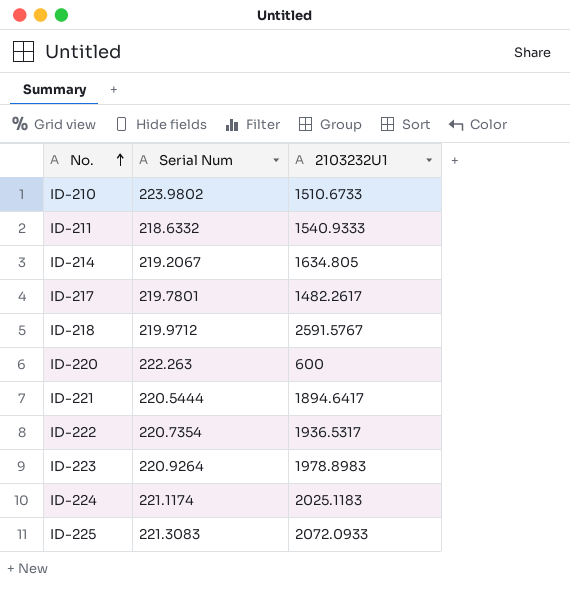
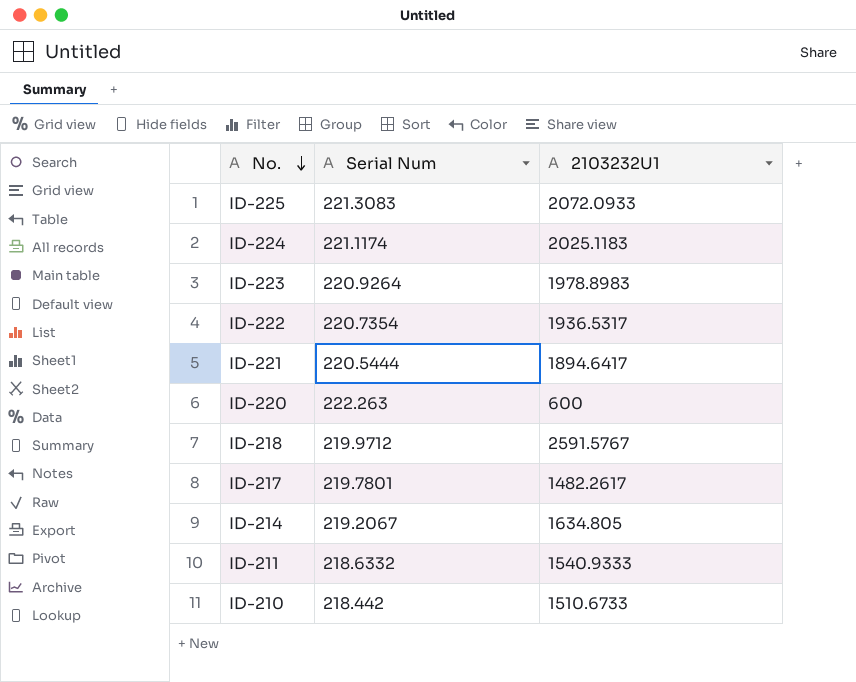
row order: No. ascending -> No. descending
ID-210 | Serial Num: 223.9802 -> 218.442

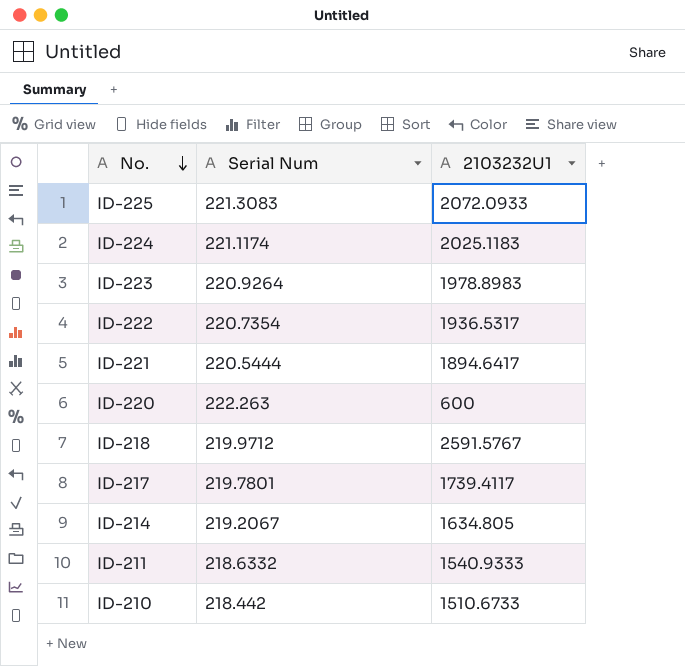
ID-217 | 2103232U1: 1482.2617 -> 1739.4117

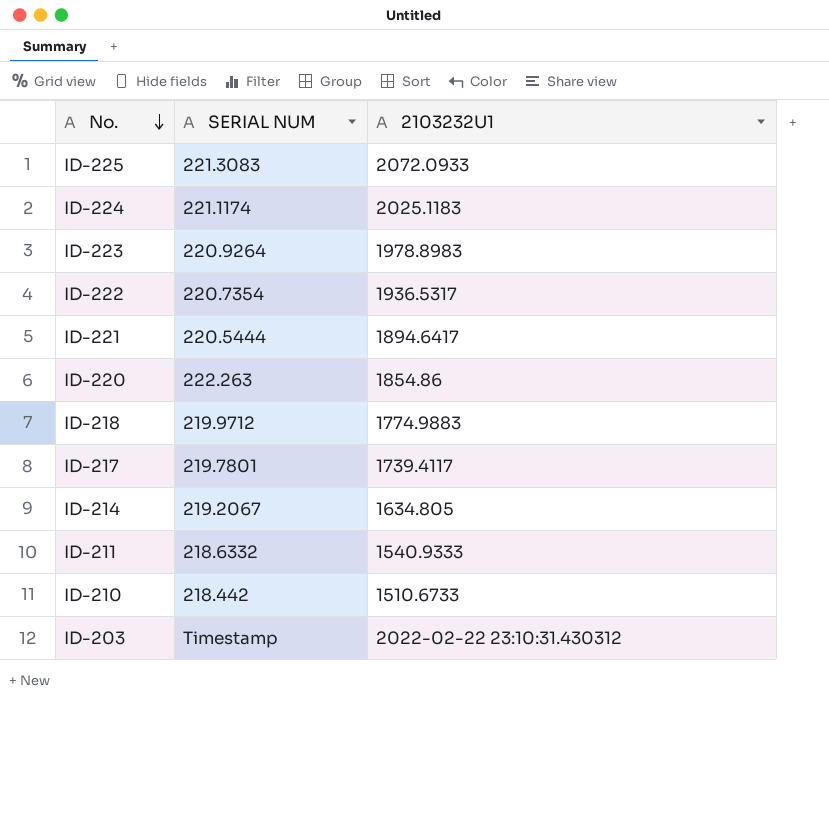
column name: Serial Num -> SERIAL NUM
ID-220 | 2103232U1: 600 -> 1854.86
ID-218 | 2103232U1: 2591.5767 -> 1774.9883
row ID-203: none -> Timestamp | 2022-02-22 23:10:31.430312

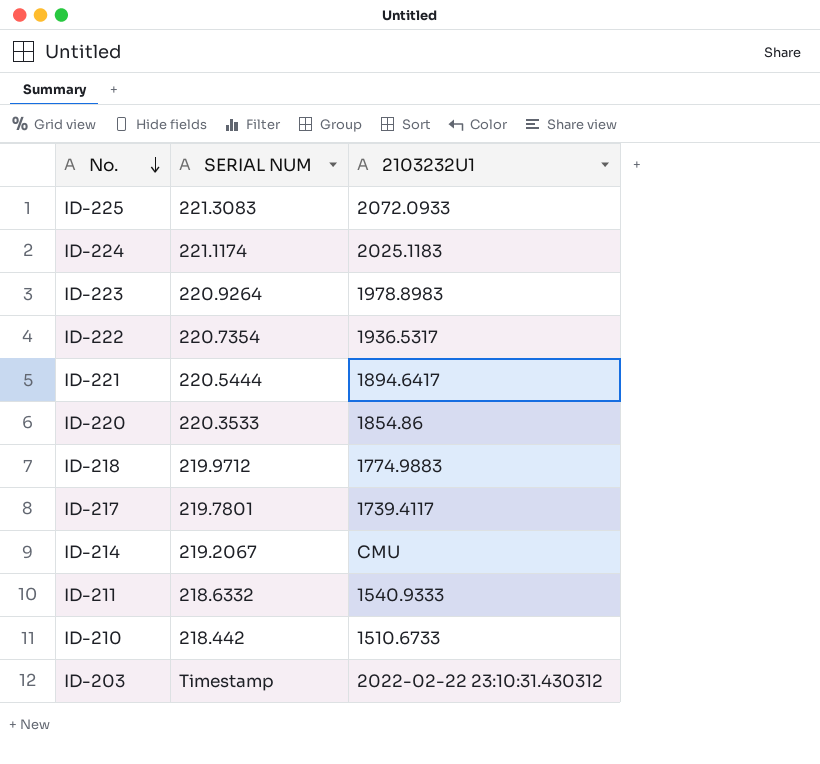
ID-220 | SERIAL NUM: 222.263 -> 220.3533
ID-214 | 2103232U1: 1634.805 -> CMU

